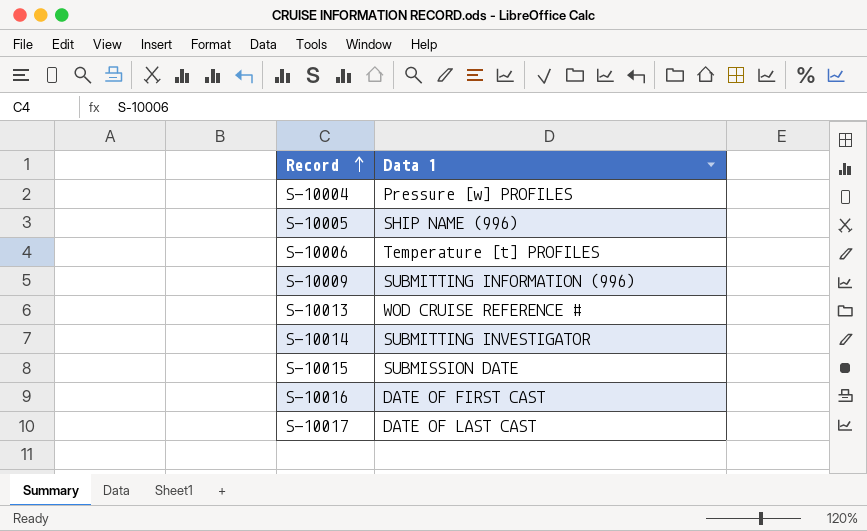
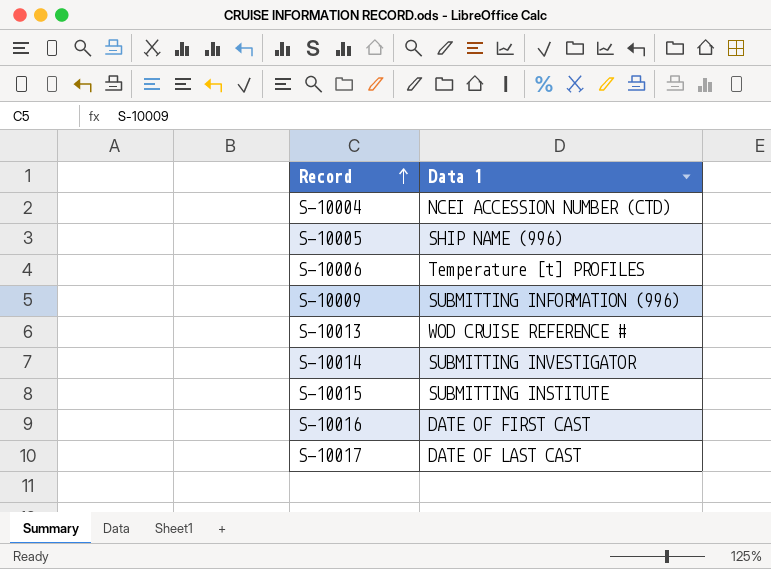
S-10004 | Data 1: Pressure [w] PROFILES -> NCEI ACCESSION NUMBER (CTD)
S-10015 | Data 1: SUBMISSION DATE -> SUBMITTING INSTITUTE

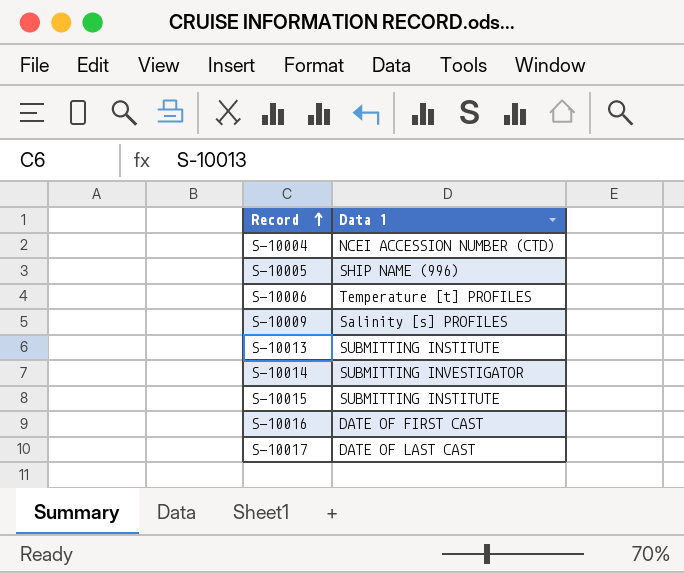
S-10009 | Data 1: SUBMITTING INFORMATION (996) -> Salinity [s] PROFILES
S-10013 | Data 1: WOD CRUISE REFERENCE # -> SUBMITTING INSTITUTE

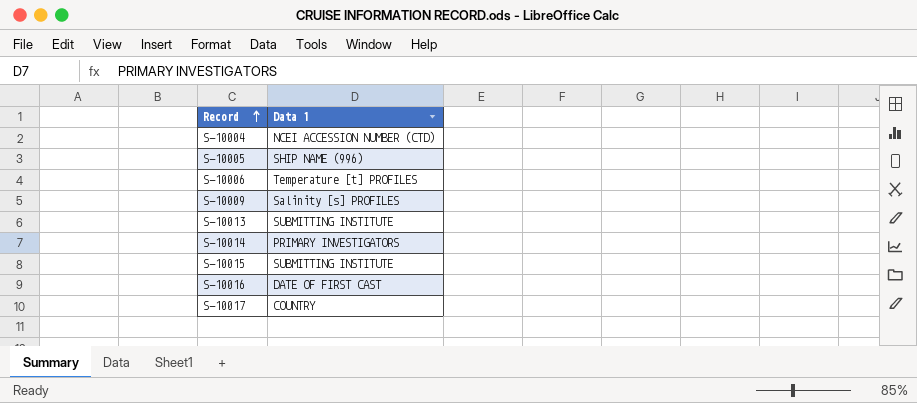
S-10014 | Data 1: SUBMITTING INVESTIGATOR -> PRIMARY INVESTIGATORS
S-10017 | Data 1: DATE OF LAST CAST -> COUNTRY

